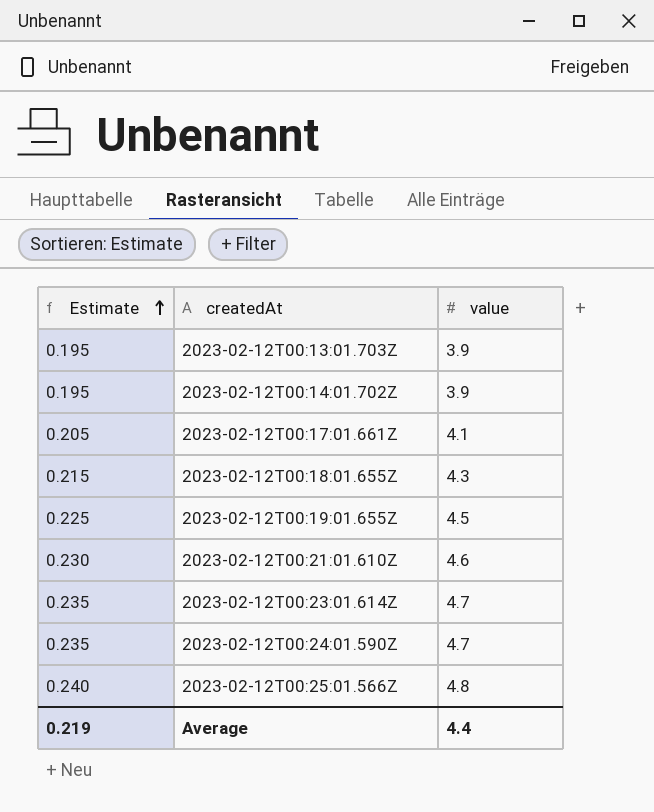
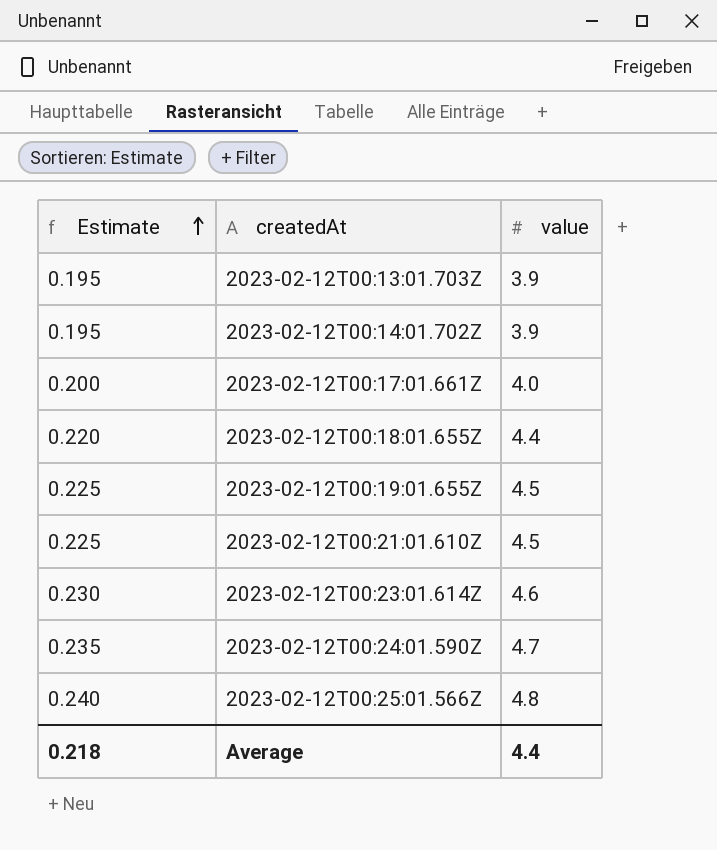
2023-02-12T00:17:01.661Z | Estimate: 0.205 -> 0.200
2023-02-12T00:17:01.661Z | value: 4.1 -> 4.0
2023-02-12T00:18:01.655Z | Estimate: 0.215 -> 0.220
2023-02-12T00:18:01.655Z | value: 4.3 -> 4.4
2023-02-12T00:21:01.610Z | Estimate: 0.230 -> 0.225
2023-02-12T00:21:01.610Z | value: 4.6 -> 4.5
2023-02-12T00:23:01.614Z | Estimate: 0.235 -> 0.230
2023-02-12T00:23:01.614Z | value: 4.7 -> 4.6
Average | Estimate: 0.219 -> 0.218

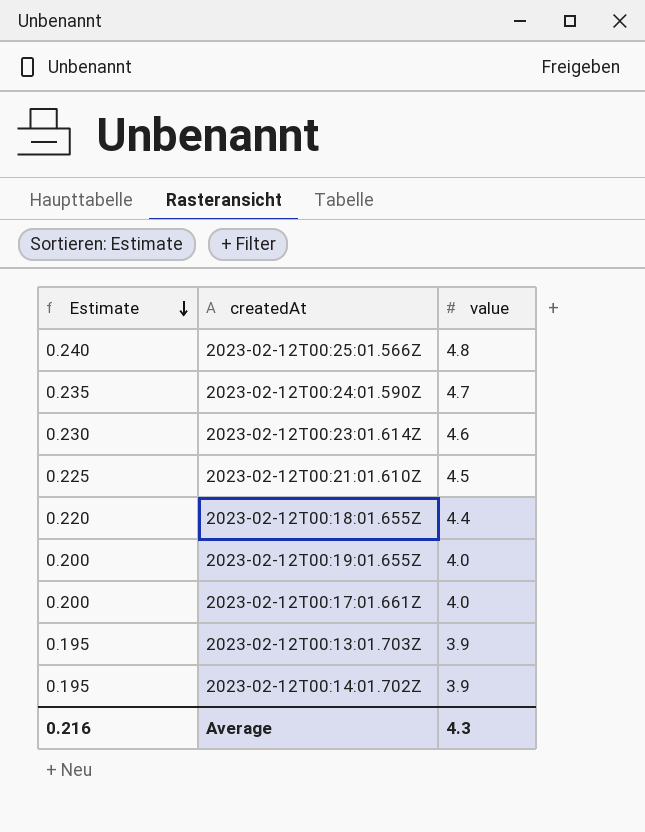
row order: Estimate ascending -> Estimate descending
2023-02-12T00:19:01.655Z | Estimate: 0.225 -> 0.200
2023-02-12T00:19:01.655Z | value: 4.5 -> 4.0
Average | Estimate: 0.218 -> 0.216
Average | value: 4.4 -> 4.3

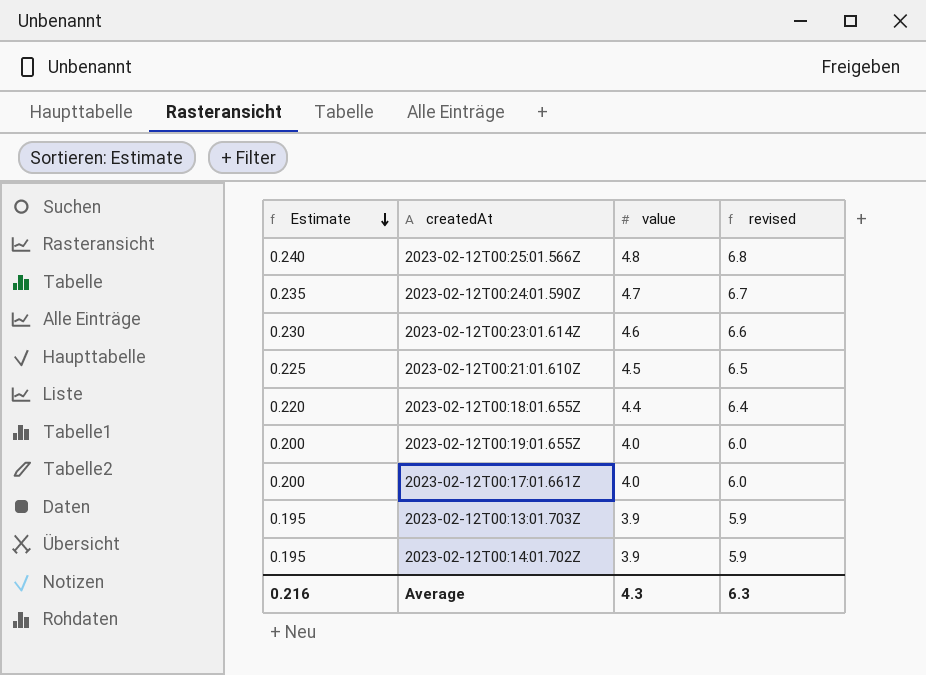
column revised | formula: none -> [value] + 2

